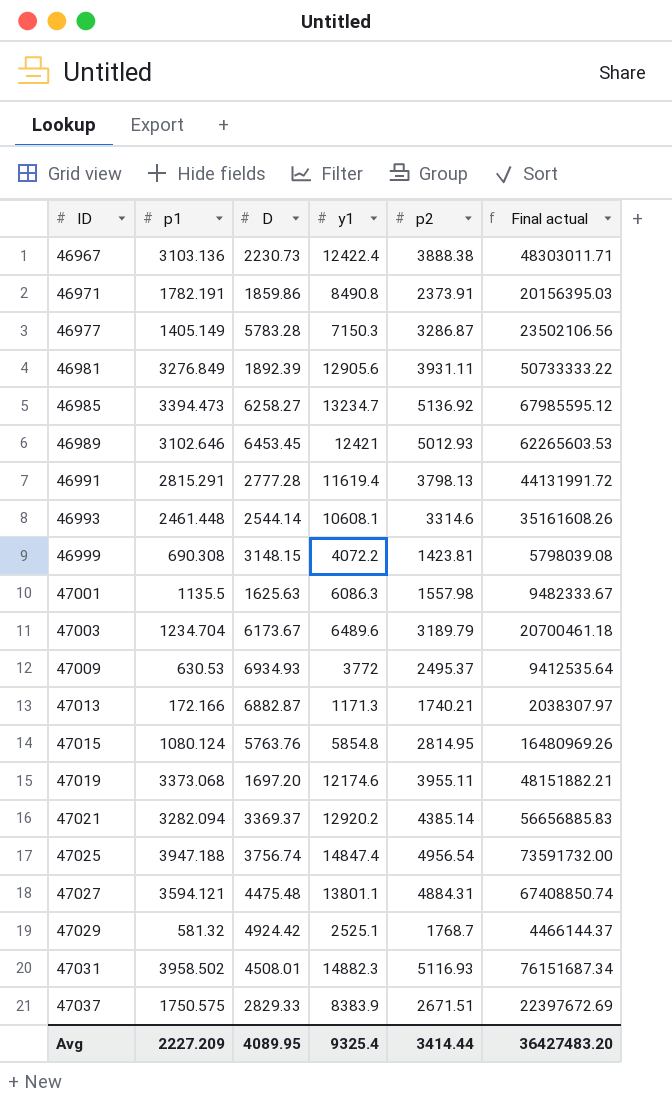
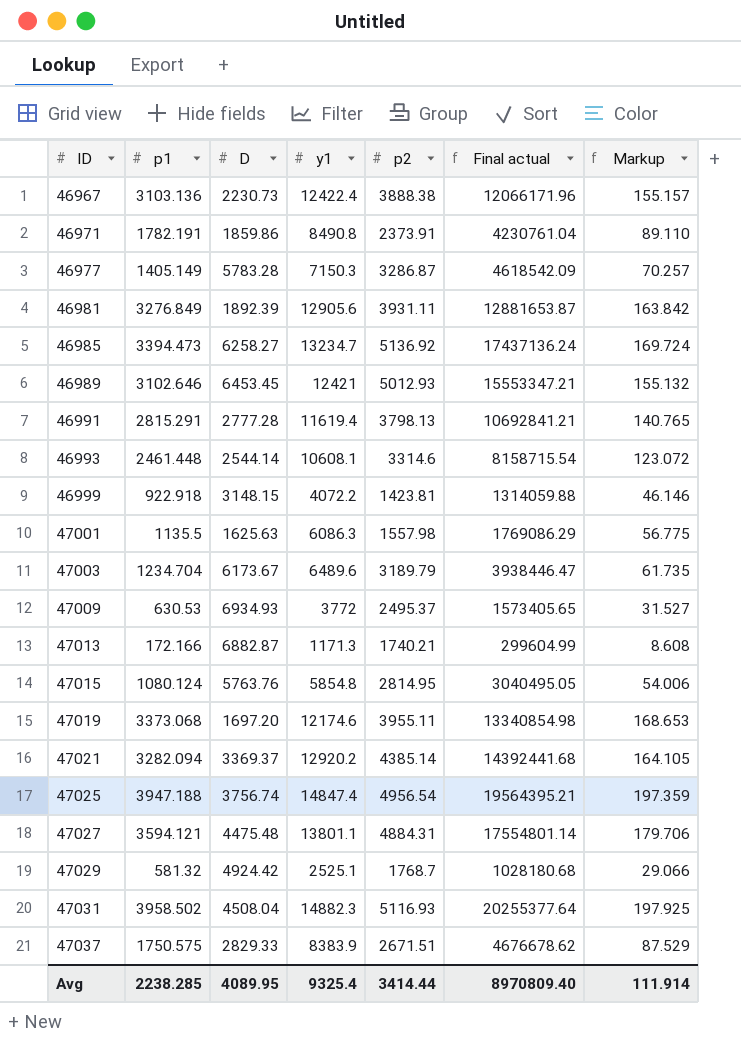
column Final actual | formula: [y1] * [p2] -> [p1] * [p2]
column Markup | formula: none -> [p1] * 0.05
46999 | p1: 690.308 -> 922.918
47031 | D: 4508.01 -> 4508.04
Avg | p1: 2227.209 -> 2238.285
Avg | Final actual: 36427483.20 -> 8970809.40

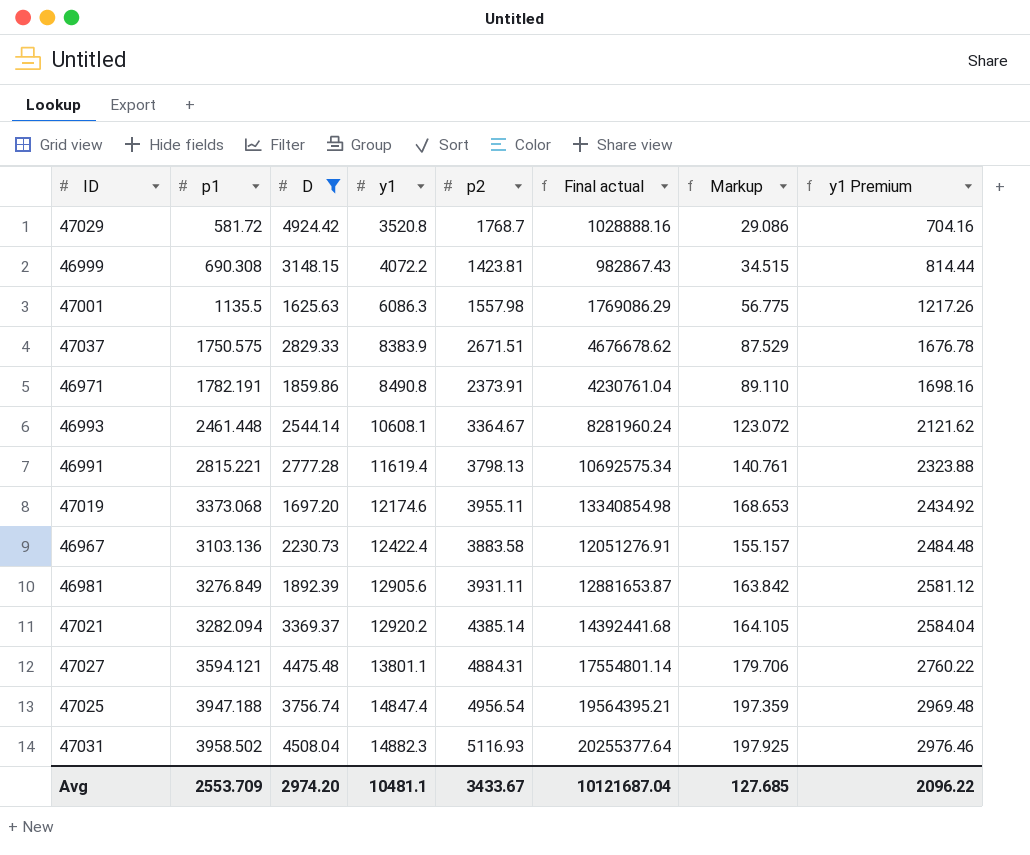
filter: none -> D <= 4924.42
row order: ID ascending -> y1 ascending
column y1 Premium | formula: none -> [y1] * 0.2
47029 | p1: 581.32 -> 581.72
47029 | y1: 2525.1 -> 3520.8
47029 | Final actual: 1028180.68 -> 1028888.16
47029 | Markup: 29.066 -> 29.086
46999 | p1: 922.918 -> 690.308
46999 | Final actual: 1314059.88 -> 982867.43
46999 | Markup: 46.146 -> 34.515
46993 | p2: 3314.6 -> 3364.67
46993 | Final actual: 8158715.54 -> 8281960.24
46991 | p1: 2815.291 -> 2815.221
46991 | Final actual: 10692841.21 -> 10692575.34
46991 | Markup: 140.765 -> 140.761
46967 | p2: 3888.38 -> 3883.58
46967 | Final actual: 12066171.96 -> 12051276.91
Avg | p1: 2238.285 -> 2553.709
Avg | D: 4089.95 -> 2974.20
Avg | y1: 9325.4 -> 10481.1
Avg | p2: 3414.44 -> 3433.67
Avg | Final actual: 8970809.40 -> 10121687.04
Avg | Markup: 111.914 -> 127.685

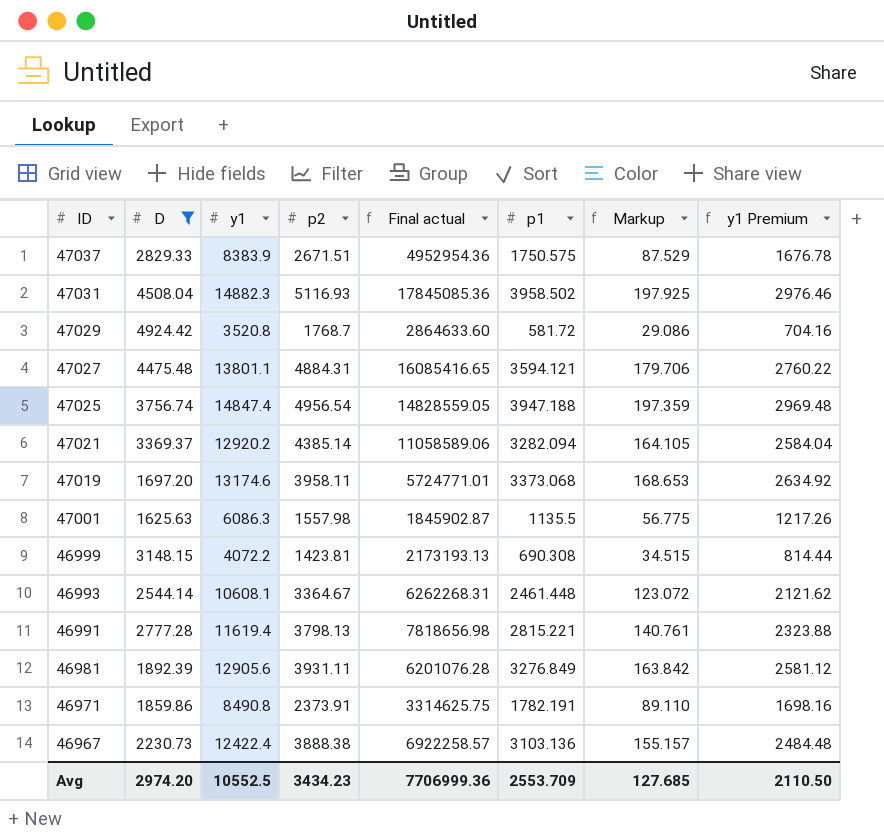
row order: y1 ascending -> ID descending
column Final actual | formula: [p1] * [p2] -> [D] * [p1]
column p1 | position: 2 -> 6
47019 | y1: 12174.6 -> 13174.6
47019 | p2: 3955.11 -> 3958.11
47019 | y1 Premium: 2434.92 -> 2634.92
46967 | p2: 3883.58 -> 3888.38
Avg | y1: 10481.1 -> 10552.5
Avg | p2: 3433.67 -> 3434.23
Avg | Final actual: 10121687.04 -> 7706999.36
Avg | y1 Premium: 2096.22 -> 2110.50

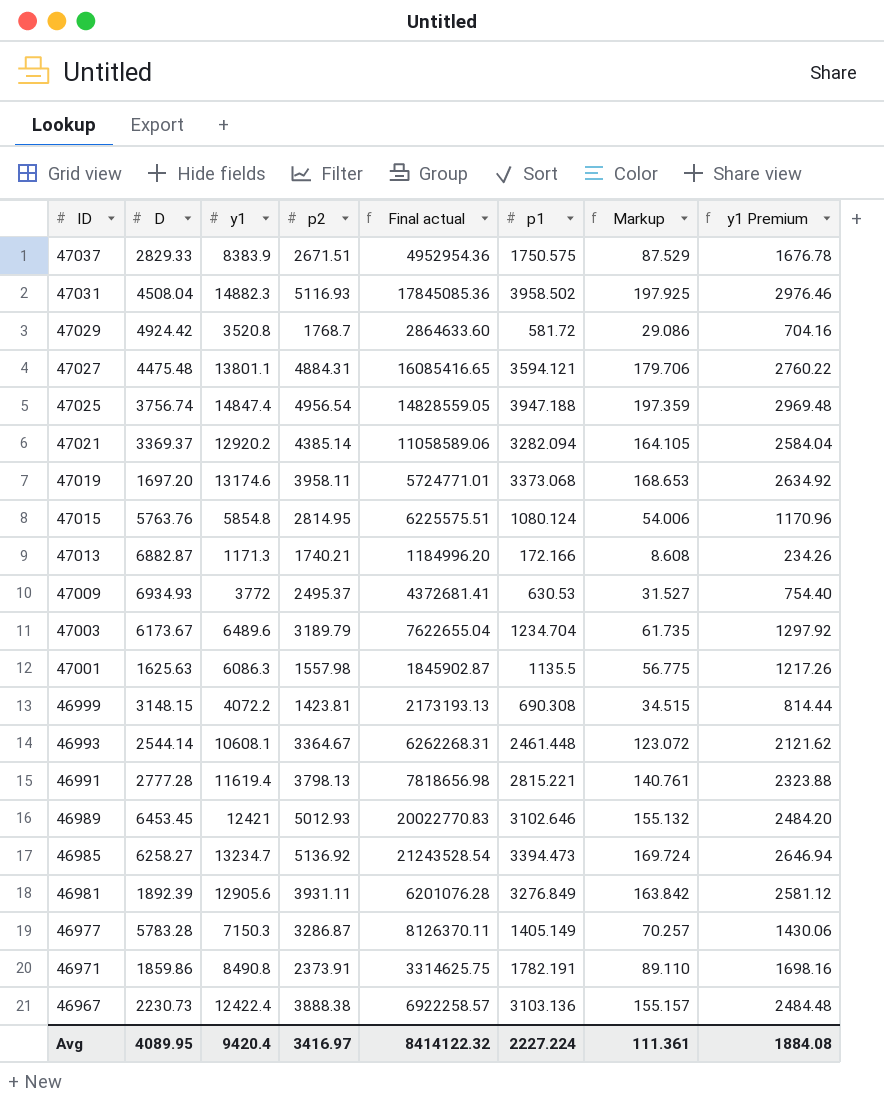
filter: D <= 4924.42 -> none
Avg | D: 2974.20 -> 4089.95
Avg | y1: 10552.5 -> 9420.4
Avg | p2: 3434.23 -> 3416.97
Avg | Final actual: 7706999.36 -> 8414122.32
Avg | p1: 2553.709 -> 2227.224
Avg | Markup: 127.685 -> 111.361
Avg | y1 Premium: 2110.50 -> 1884.08

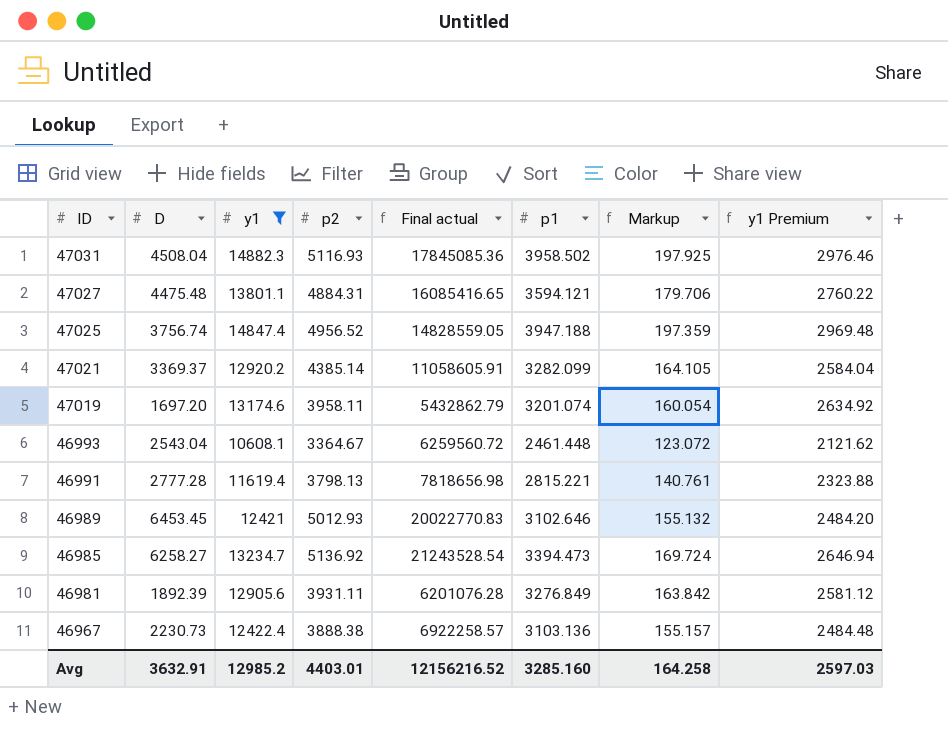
filter: none -> y1 >= 10608.1
47025 | p2: 4956.54 -> 4956.52
47021 | Final actual: 11058589.06 -> 11058605.91
47021 | p1: 3282.094 -> 3282.099
47019 | Final actual: 5724771.01 -> 5432862.79
47019 | p1: 3373.068 -> 3201.074
47019 | Markup: 168.653 -> 160.054
46993 | D: 2544.14 -> 2543.04
46993 | Final actual: 6262268.31 -> 6259560.72
Avg | D: 4089.95 -> 3632.91
Avg | y1: 9420.4 -> 12985.2
Avg | p2: 3416.97 -> 4403.01
Avg | Final actual: 8414122.32 -> 12156216.52
Avg | p1: 2227.224 -> 3285.160
Avg | Markup: 111.361 -> 164.258
Avg | y1 Premium: 1884.08 -> 2597.03

